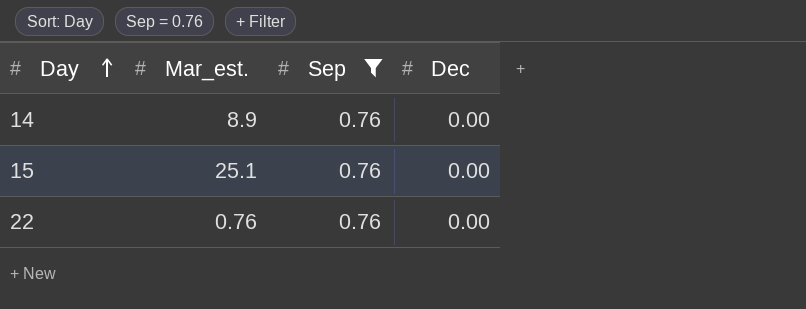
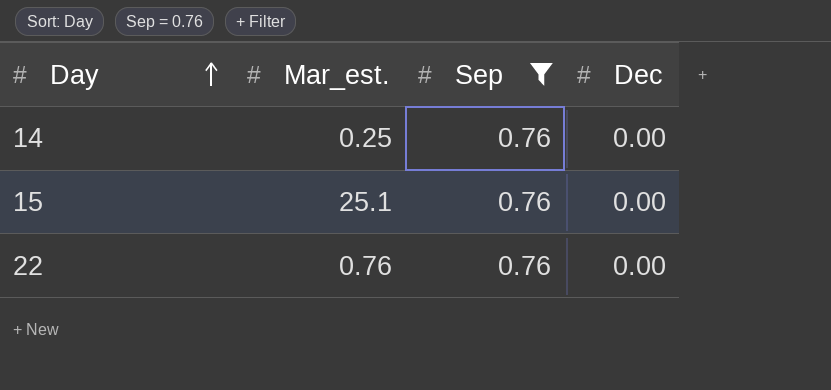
14 | Mar_est.: 8.9 -> 0.25

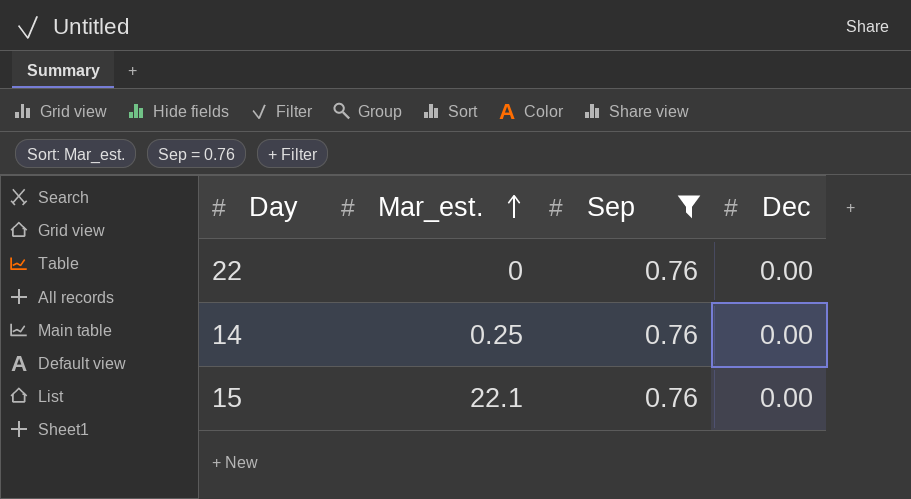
row order: Day ascending -> Mar_est. ascending
22 | Mar_est.: 0.76 -> 0
15 | Mar_est.: 25.1 -> 22.1

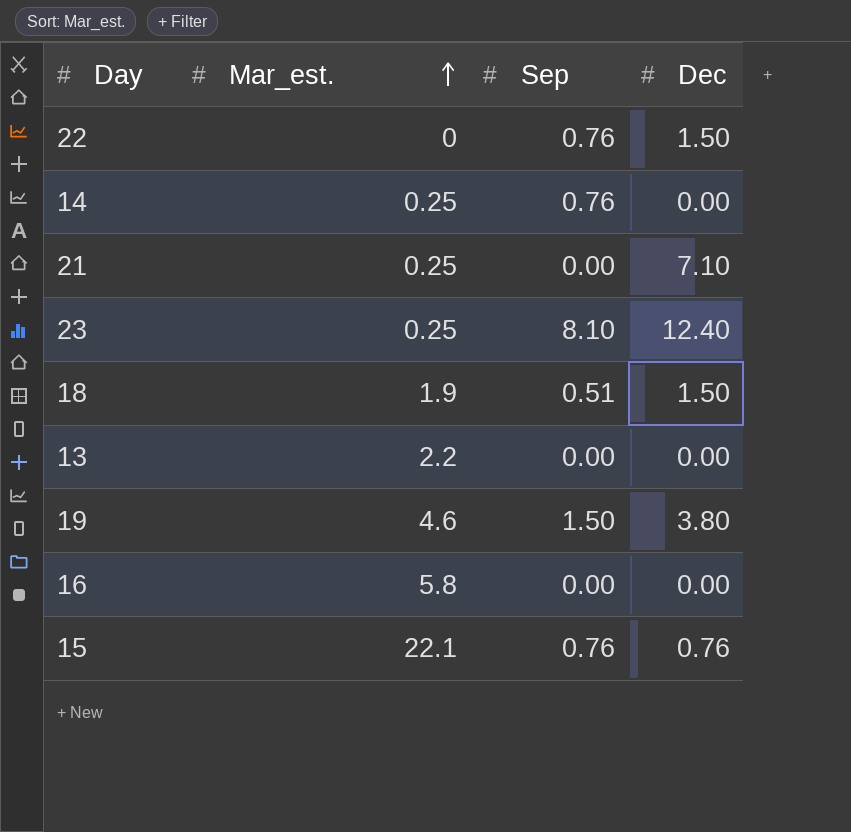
filter: Sep = 0.76 -> none
22 | Dec: 0.00 -> 1.50
15 | Dec: 0.00 -> 0.76

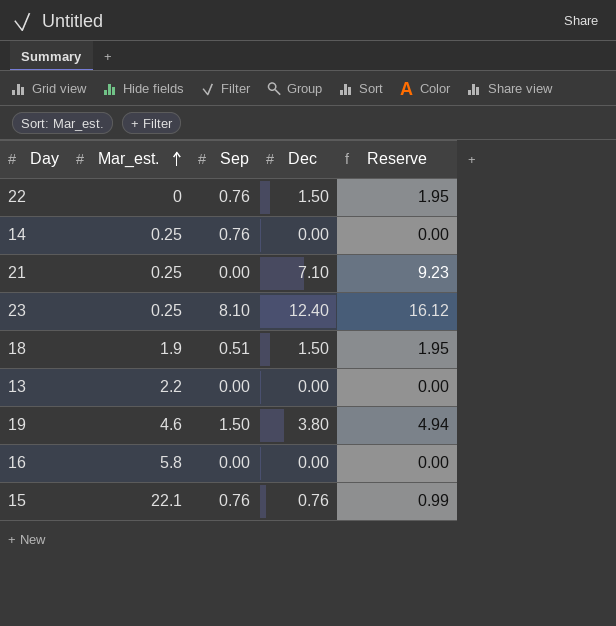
column Reserve | formula: none -> [Dec] * 1.3

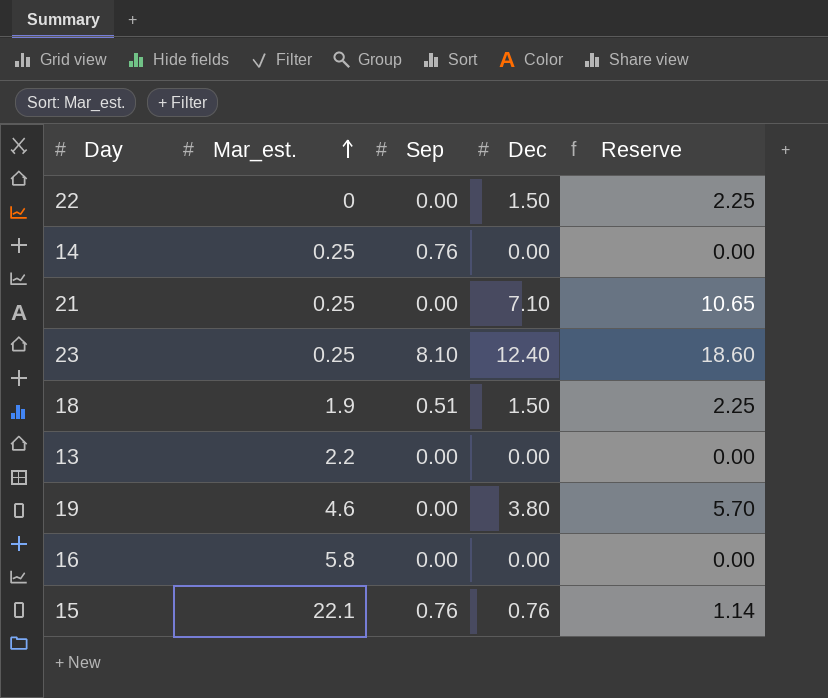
column Reserve | formula: [Dec] * 1.3 -> [Dec] * 1.5
22 | Sep: 0.76 -> 0.00
19 | Sep: 1.50 -> 0.00

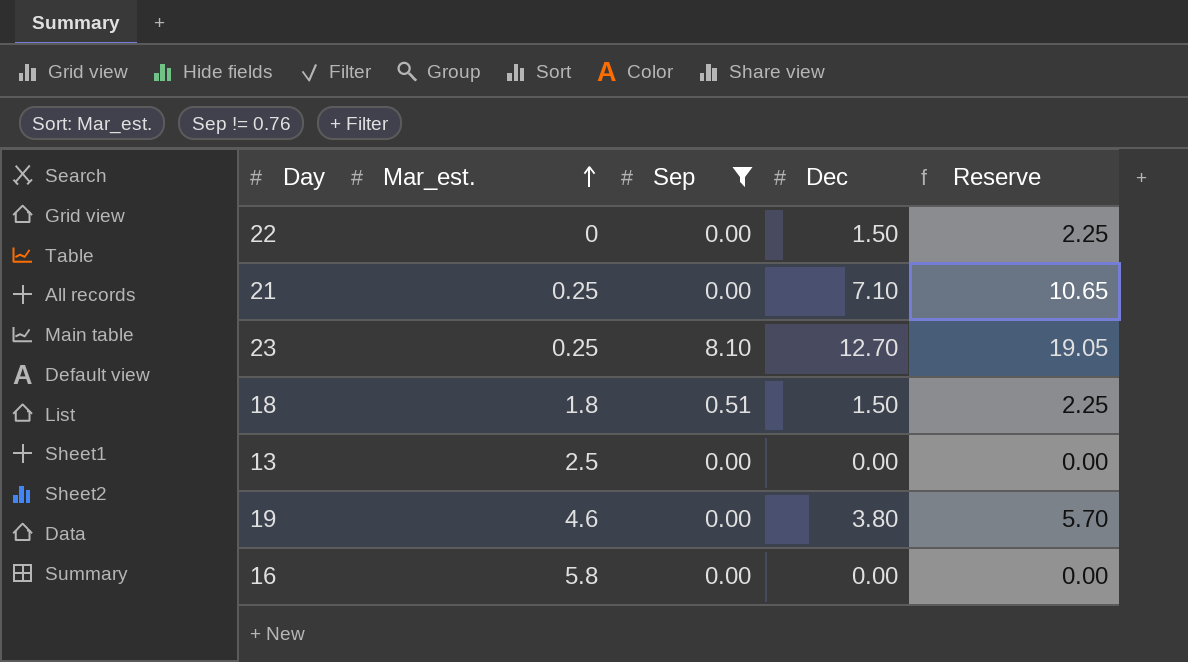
filter: none -> Sep != 0.76
23 | Dec: 12.40 -> 12.70
23 | Reserve: 18.60 -> 19.05
18 | Mar_est.: 1.9 -> 1.8
13 | Mar_est.: 2.2 -> 2.5

